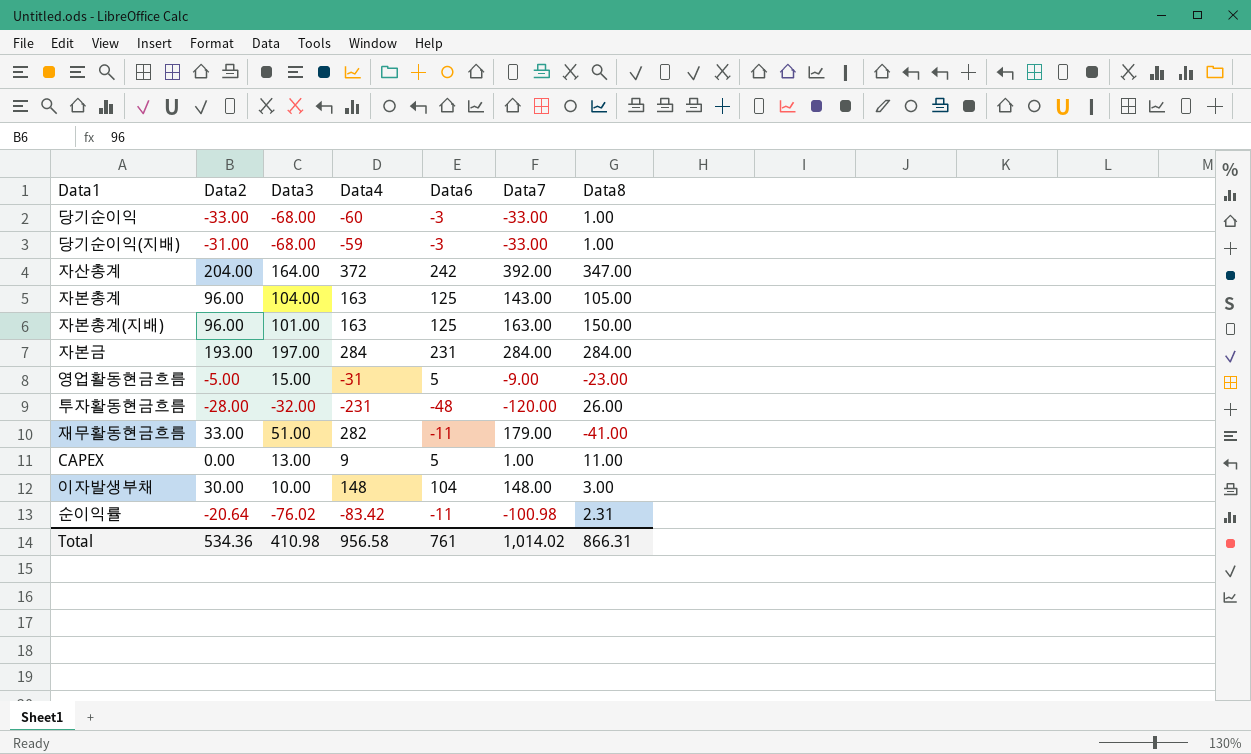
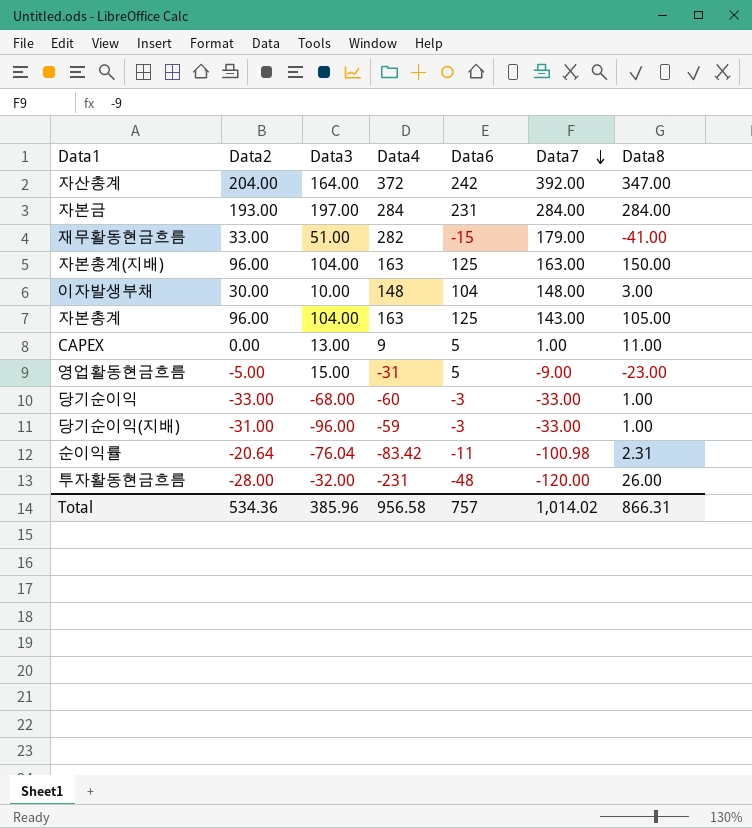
row order: none -> Data7 descending
재무활동현금흐름 | Data6: -11 -> -15
자본총계(지배) | Data3: 101.00 -> 104.00
당기순이익(지배) | Data3: -68.00 -> -96.00
순이익률 | Data3: -76.02 -> -76.04
Total | Data3: 410.98 -> 385.96
Total | Data6: 761 -> 757

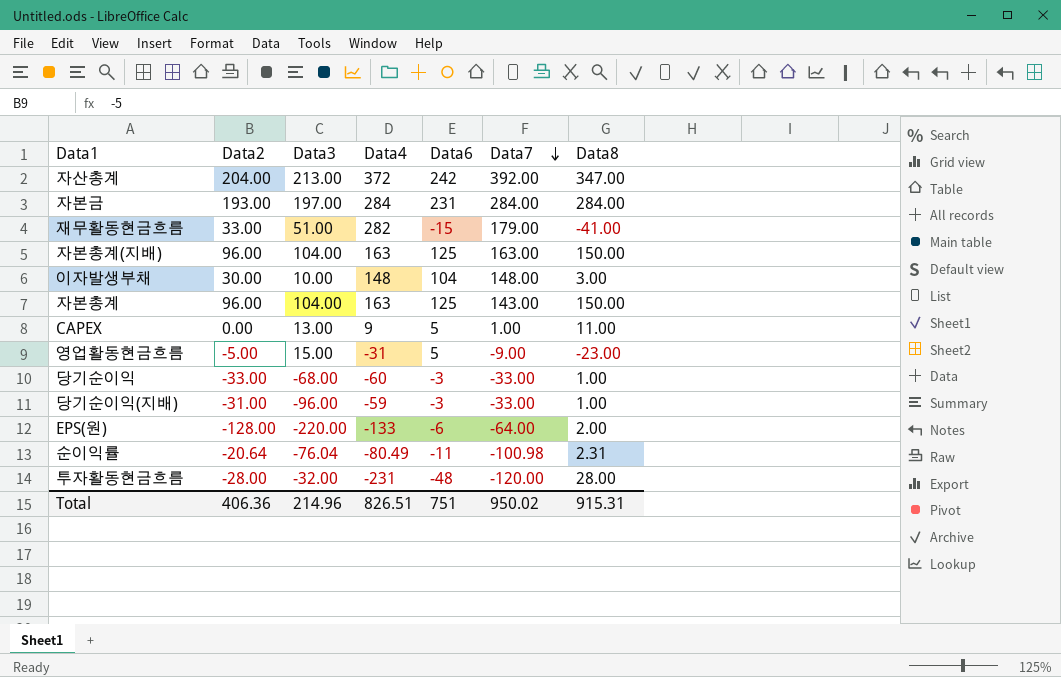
자산총계 | Data3: 164.00 -> 213.00
자본총계 | Data8: 105.00 -> 150.00
row EPS(원): none -> -128.00 | -220.00 | -133 | -6 | -64.00 | 2.00
순이익률 | Data4: -83.42 -> -80.49
투자활동현금흐름 | Data8: 26.00 -> 28.00
Total | Data2: 534.36 -> 406.36
Total | Data3: 385.96 -> 214.96
Total | Data4: 956.58 -> 826.51
Total | Data6: 757 -> 751
Total | Data7: 1,014.02 -> 950.02
Total | Data8: 866.31 -> 915.31

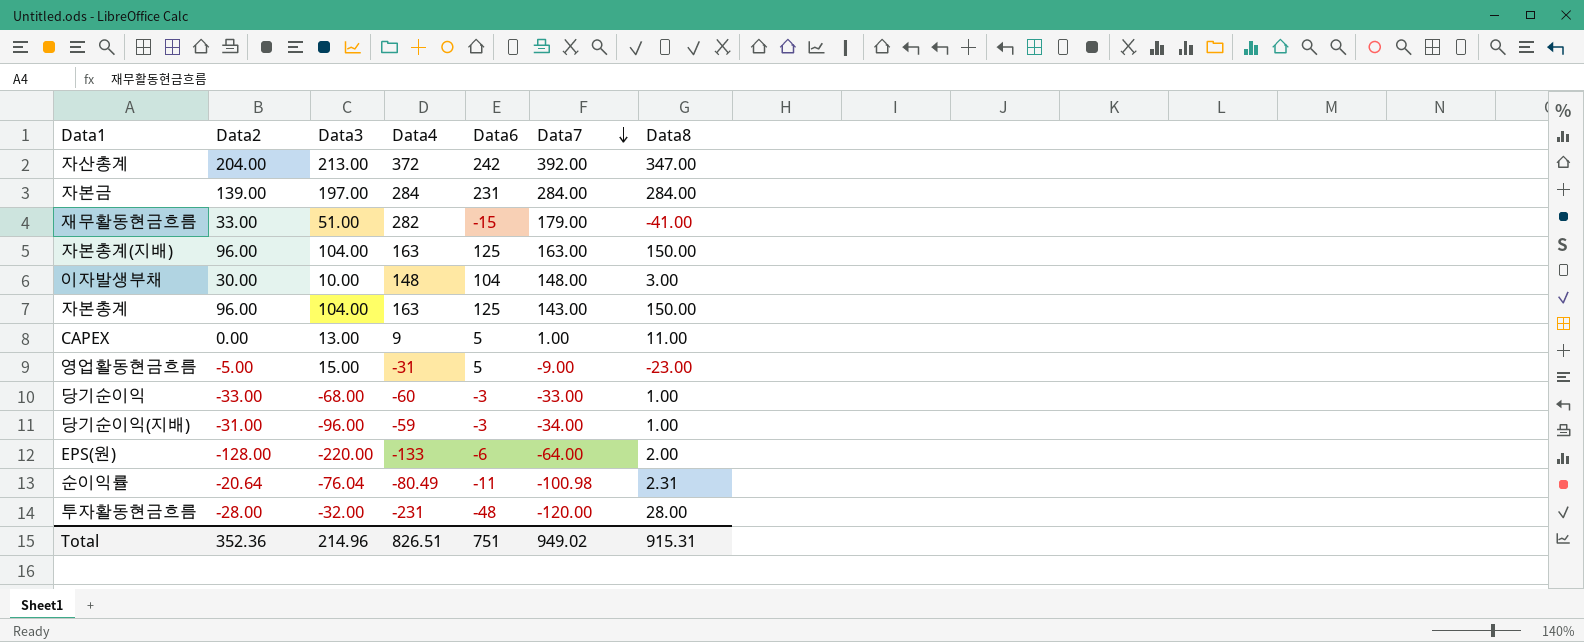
자본금 | Data2: 193.00 -> 139.00
당기순이익(지배) | Data7: -33.00 -> -34.00
Total | Data2: 406.36 -> 352.36
Total | Data7: 950.02 -> 949.02

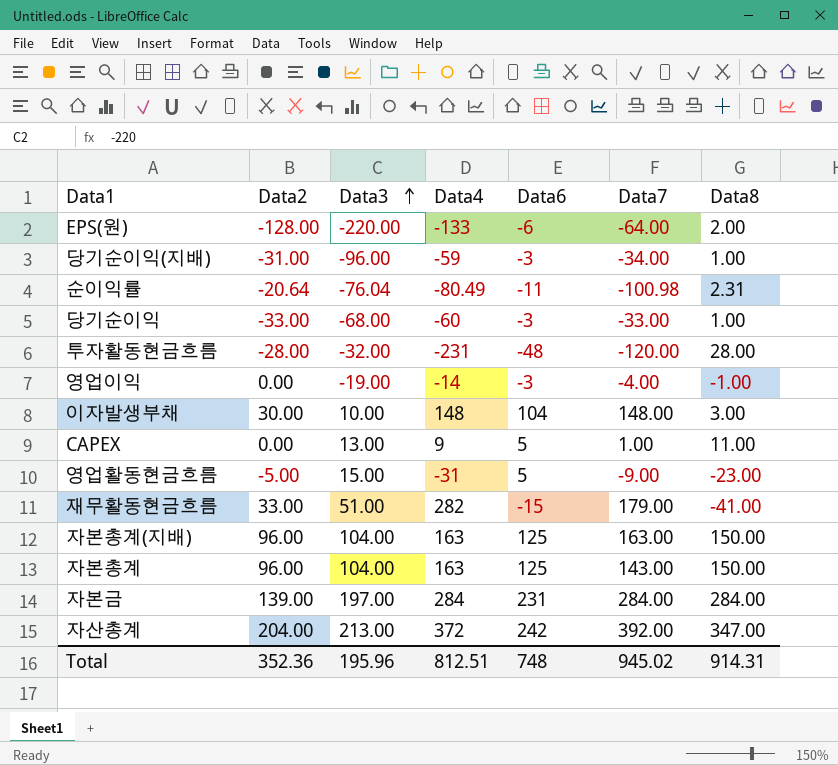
row order: Data7 descending -> Data3 ascending
row 영업이익: none -> 0.00 | -19.00 | -14 | -3 | -4.00 | -1.00
Total | Data3: 214.96 -> 195.96
Total | Data4: 826.51 -> 812.51
Total | Data6: 751 -> 748
Total | Data7: 949.02 -> 945.02
Total | Data8: 915.31 -> 914.31

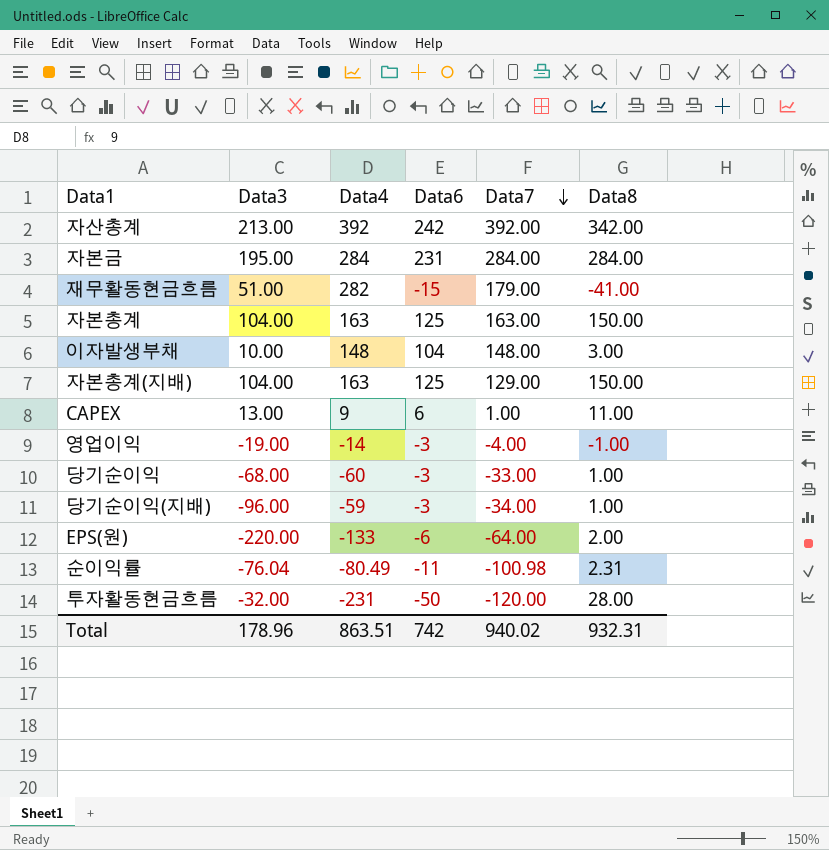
row order: Data3 ascending -> Data7 descending
column Data2 | position: 2 -> none
row 영업활동현금흐름: -5.00 | 15.00 | -31 | 5 | -9.00 | -23.00 -> none
자산총계 | Data4: 372 -> 392
자산총계 | Data8: 347.00 -> 342.00
자본금 | Data3: 197.00 -> 195.00
자본총계 | Data7: 143.00 -> 163.00
자본총계(지배) | Data7: 163.00 -> 129.00
CAPEX | Data6: 5 -> 6
투자활동현금흐름 | Data6: -48 -> -50
Total | Data3: 195.96 -> 178.96
Total | Data4: 812.51 -> 863.51
Total | Data6: 748 -> 742
Total | Data7: 945.02 -> 940.02
Total | Data8: 914.31 -> 932.31

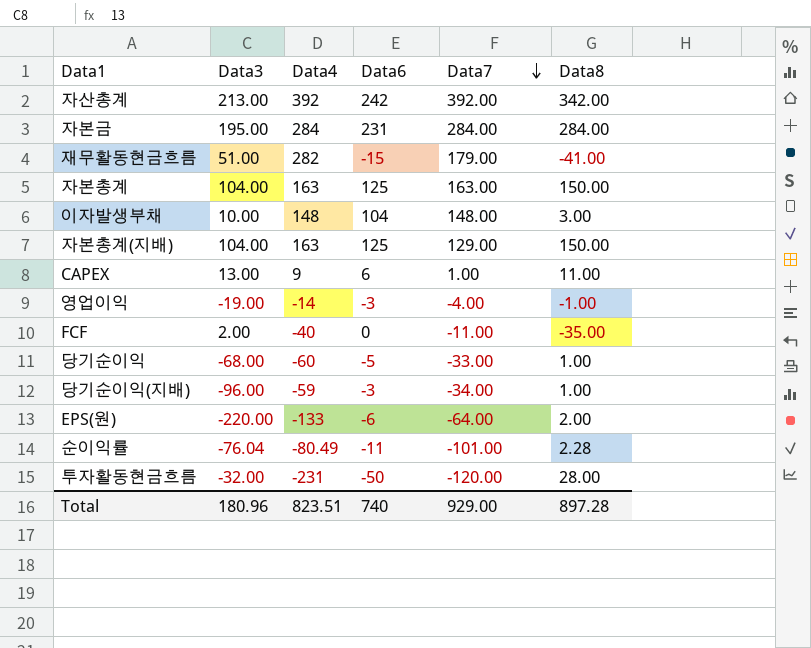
row FCF: none -> 2.00 | -40 | 0 | -11.00 | -35.00
당기순이익 | Data6: -3 -> -5
순이익률 | Data7: -100.98 -> -101.00
순이익률 | Data8: 2.31 -> 2.28
Total | Data3: 178.96 -> 180.96
Total | Data4: 863.51 -> 823.51
Total | Data6: 742 -> 740
Total | Data7: 940.02 -> 929.00
Total | Data8: 932.31 -> 897.28

